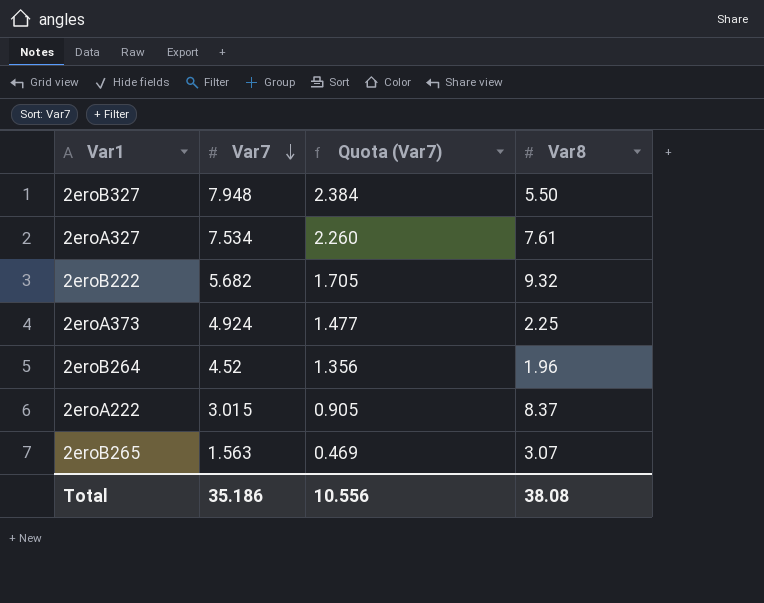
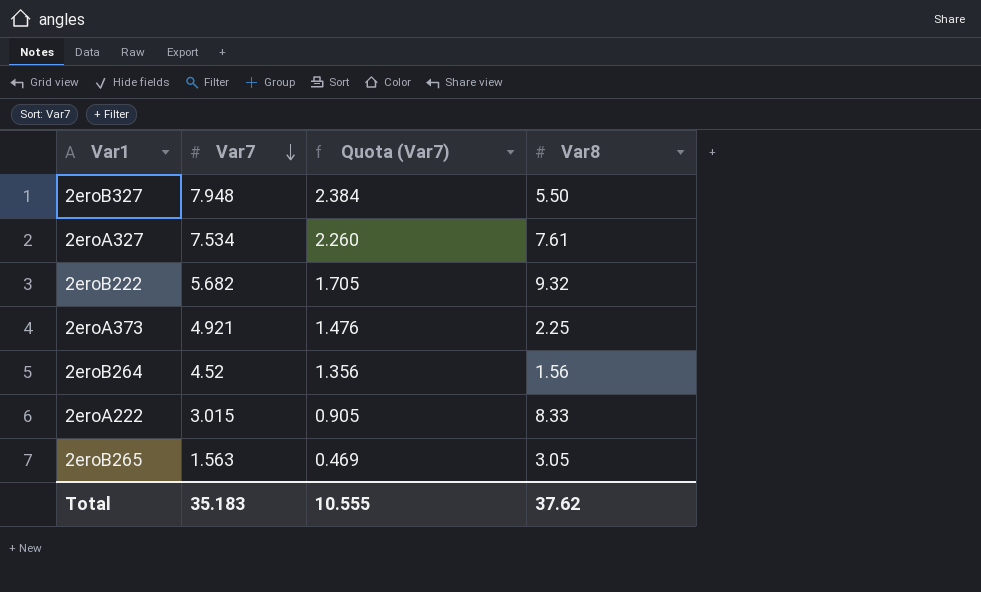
2eroA373 | Var7: 4.924 -> 4.921
2eroA373 | Quota (Var7): 1.477 -> 1.476
2eroB264 | Var8: 1.96 -> 1.56
2eroA222 | Var8: 8.37 -> 8.33
2eroB265 | Var8: 3.07 -> 3.05
Total | Var7: 35.186 -> 35.183
Total | Quota (Var7): 10.556 -> 10.555
Total | Var8: 38.08 -> 37.62

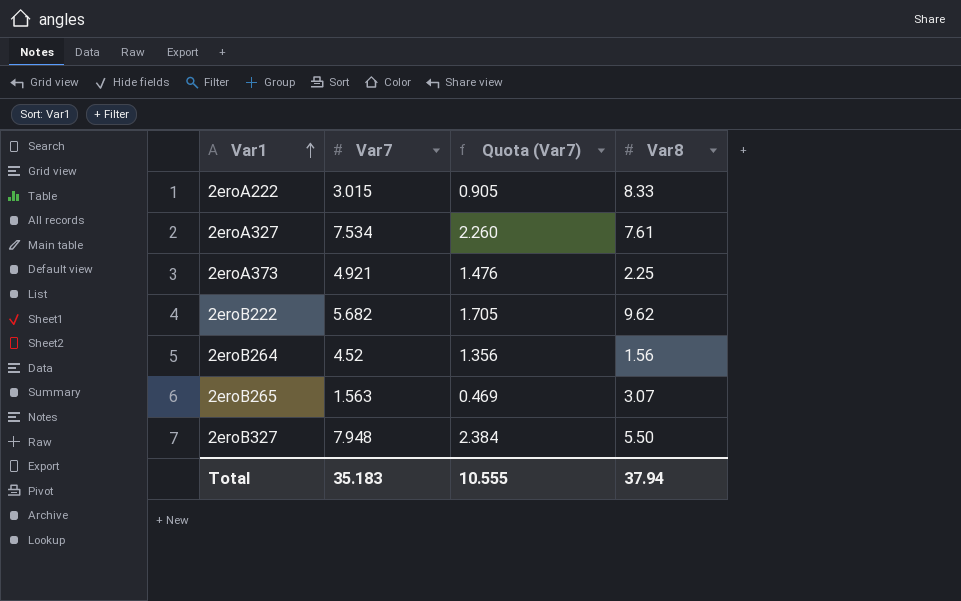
row order: Var7 descending -> Var1 ascending
2eroB222 | Var8: 9.32 -> 9.62
2eroB265 | Var8: 3.05 -> 3.07
Total | Var8: 37.62 -> 37.94

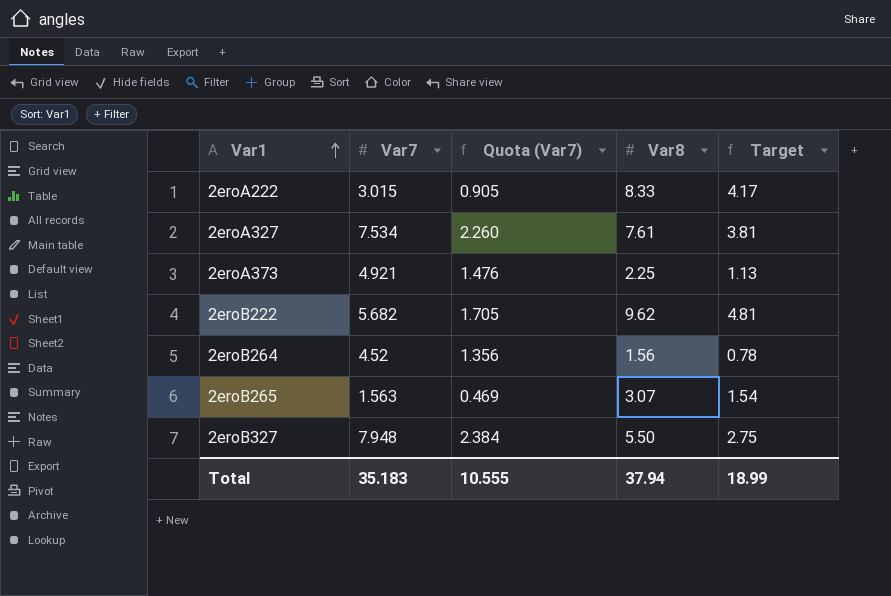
column Target | formula: none -> [Var8] * 0.5

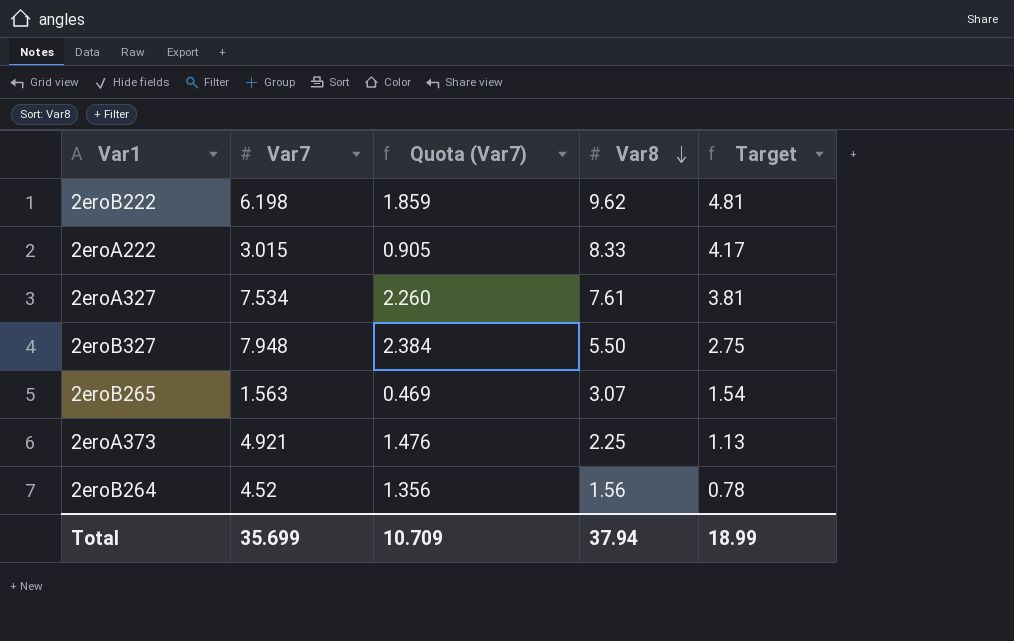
row order: Var1 ascending -> Var8 descending
2eroB222 | Var7: 5.682 -> 6.198
2eroB222 | Quota (Var7): 1.705 -> 1.859
Total | Var7: 35.183 -> 35.699
Total | Quota (Var7): 10.555 -> 10.709

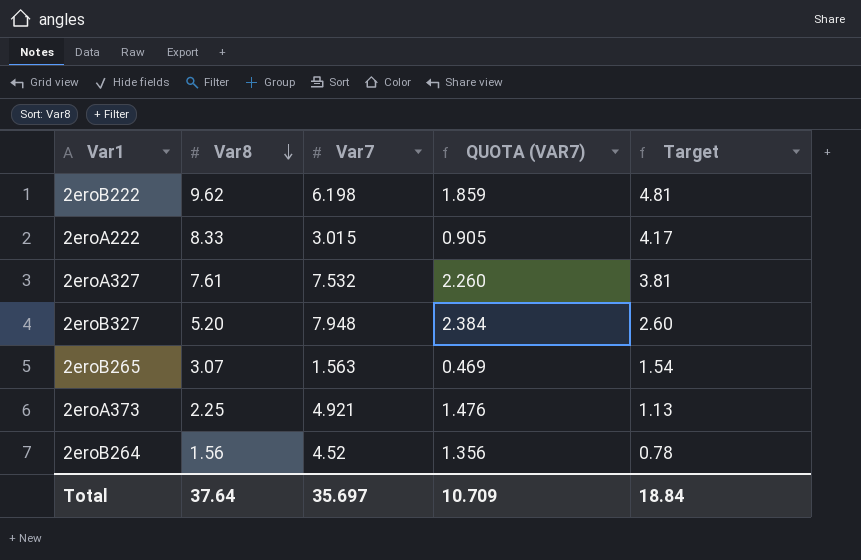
column Var8 | position: 4 -> 2
column name: Quota (Var7) -> QUOTA (VAR7)
2eroA327 | Var7: 7.534 -> 7.532
2eroB327 | Var8: 5.50 -> 5.20
2eroB327 | Target: 2.75 -> 2.60
Total | Var8: 37.94 -> 37.64
Total | Var7: 35.699 -> 35.697
Total | Target: 18.99 -> 18.84

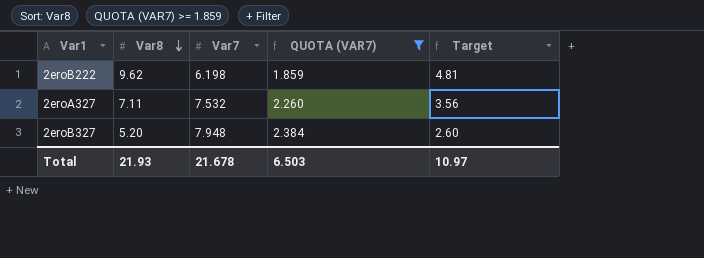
filter: none -> QUOTA (VAR7) >= 1.859
2eroA327 | Var8: 7.61 -> 7.11
2eroA327 | Target: 3.81 -> 3.56
Total | Var8: 37.64 -> 21.93
Total | Var7: 35.697 -> 21.678
Total | QUOTA (VAR7): 10.709 -> 6.503
Total | Target: 18.84 -> 10.97

